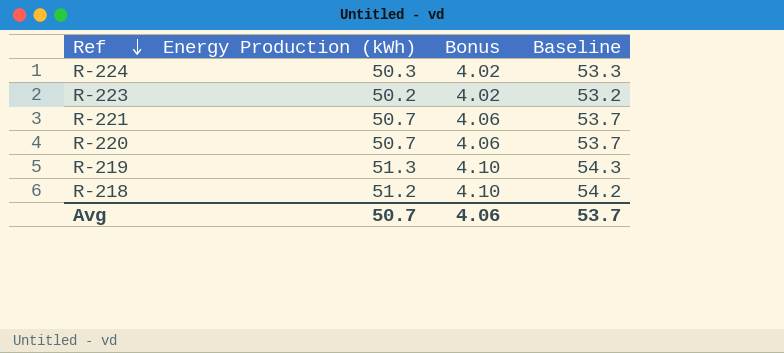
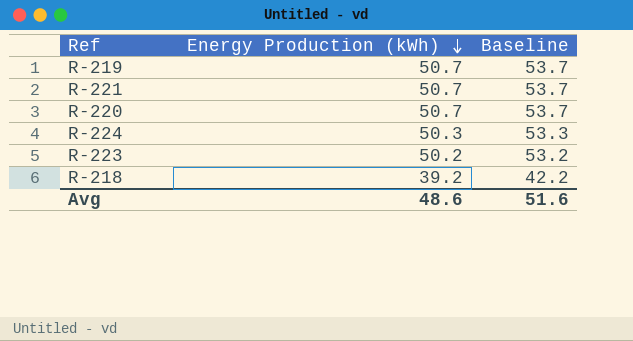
row order: Ref descending -> Energy Production (kWh) descending
column Bonus | formula: [Energy Production (kWh)] * 0.08 -> none
R-219 | Energy Production (kWh): 51.3 -> 50.7
R-219 | Baseline: 54.3 -> 53.7
R-218 | Energy Production (kWh): 51.2 -> 39.2
R-218 | Baseline: 54.2 -> 42.2
Avg | Energy Production (kWh): 50.7 -> 48.6
Avg | Baseline: 53.7 -> 51.6

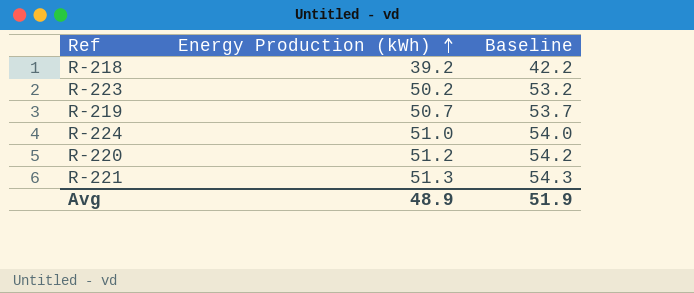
row order: Energy Production (kWh) descending -> Energy Production (kWh) ascending
R-224 | Energy Production (kWh): 50.3 -> 51.0
R-224 | Baseline: 53.3 -> 54.0
R-220 | Energy Production (kWh): 50.7 -> 51.2
R-220 | Baseline: 53.7 -> 54.2
R-221 | Energy Production (kWh): 50.7 -> 51.3
R-221 | Baseline: 53.7 -> 54.3
Avg | Energy Production (kWh): 48.6 -> 48.9
Avg | Baseline: 51.6 -> 51.9

